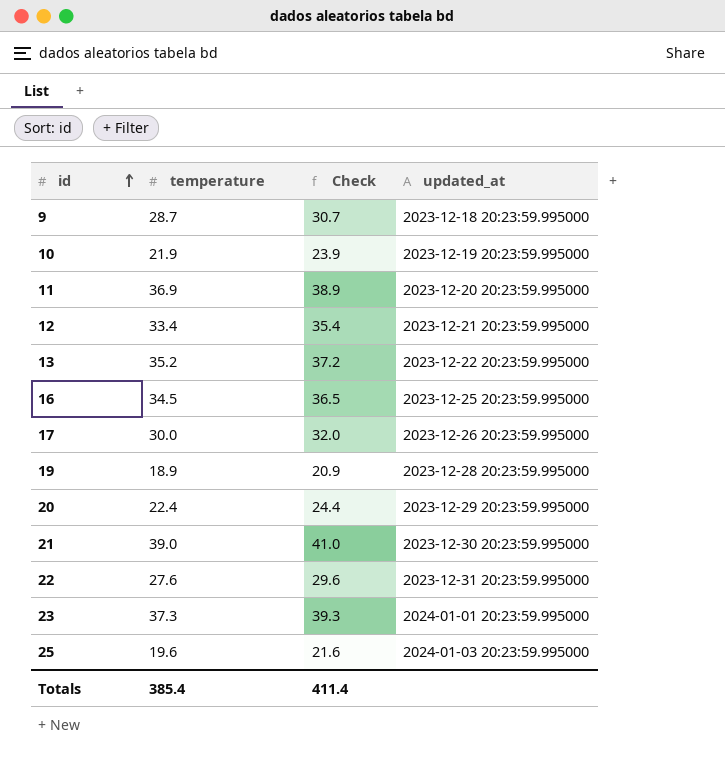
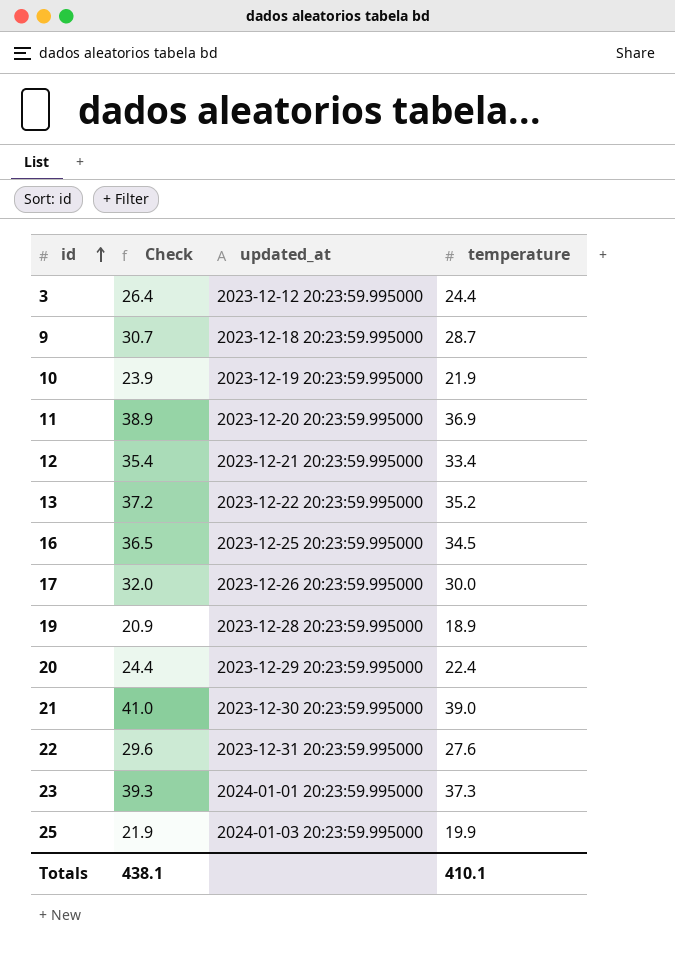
column temperature | position: 2 -> 4
row 3: none -> 26.4 | 2023-12-12 20:23:59.995000 | 24.4
25 | Check: 21.6 -> 21.9
25 | temperature: 19.6 -> 19.9
Totals | Check: 411.4 -> 438.1
Totals | temperature: 385.4 -> 410.1

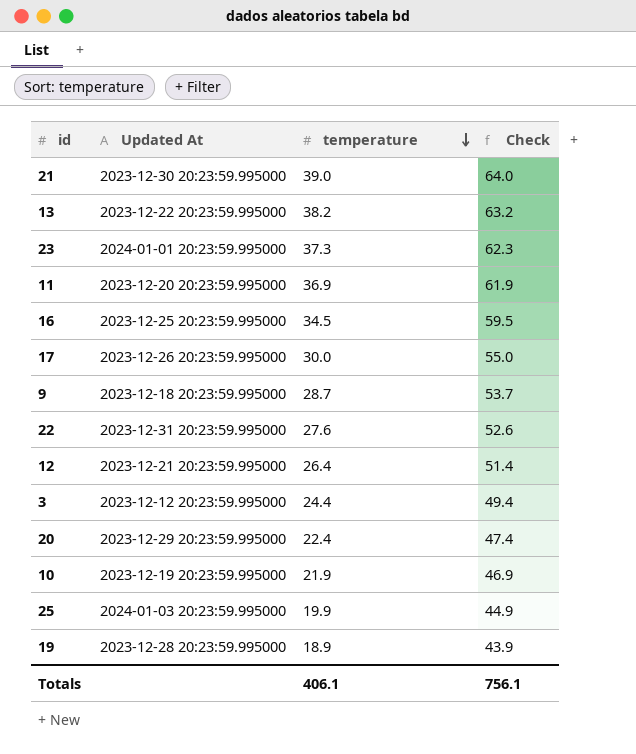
row order: id ascending -> temperature descending
column name: updated_at -> Updated At
column Check | formula: [temperature] + 2 -> [temperature] + 25
column Check | position: 2 -> 4
13 | temperature: 35.2 -> 38.2
12 | temperature: 33.4 -> 26.4
Totals | temperature: 410.1 -> 406.1
Totals | Check: 438.1 -> 756.1

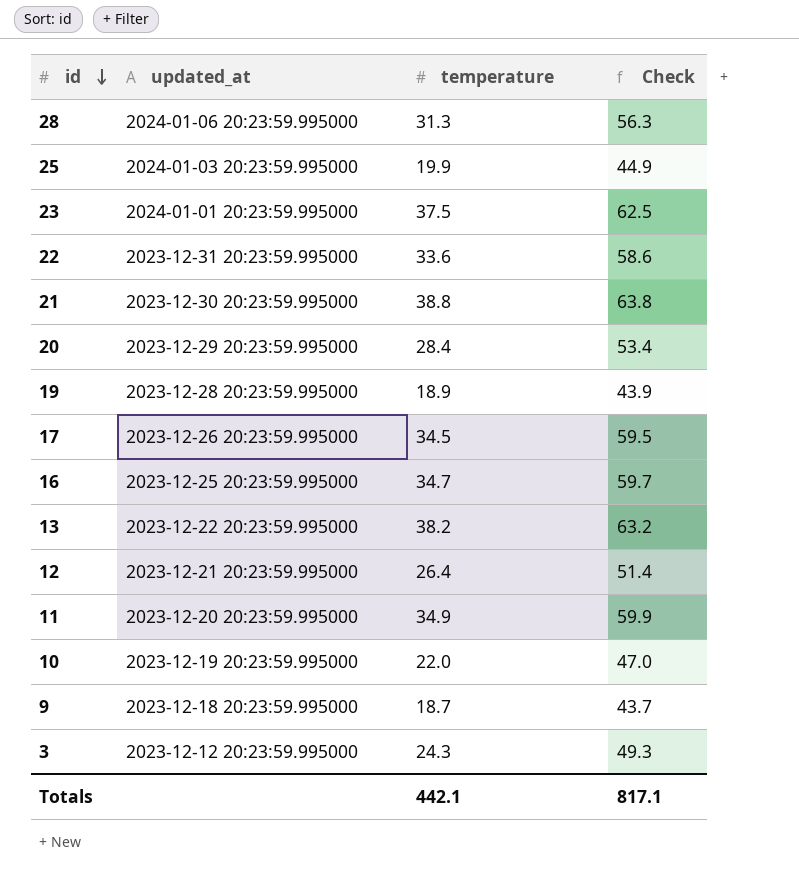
row order: temperature descending -> id descending
column name: Updated At -> updated_at
row 28: none -> 2024-01-06 20:23:59.995000 | 31.3 | 56.3
23 | temperature: 37.3 -> 37.5
23 | Check: 62.3 -> 62.5
22 | temperature: 27.6 -> 33.6
22 | Check: 52.6 -> 58.6
21 | temperature: 39.0 -> 38.8
21 | Check: 64.0 -> 63.8
20 | temperature: 22.4 -> 28.4
20 | Check: 47.4 -> 53.4
17 | temperature: 30.0 -> 34.5
17 | Check: 55.0 -> 59.5
16 | temperature: 34.5 -> 34.7
16 | Check: 59.5 -> 59.7
11 | temperature: 36.9 -> 34.9
11 | Check: 61.9 -> 59.9
10 | temperature: 21.9 -> 22.0
10 | Check: 46.9 -> 47.0
9 | temperature: 28.7 -> 18.7
9 | Check: 53.7 -> 43.7
3 | temperature: 24.4 -> 24.3
3 | Check: 49.4 -> 49.3
Totals | temperature: 406.1 -> 442.1
Totals | Check: 756.1 -> 817.1

